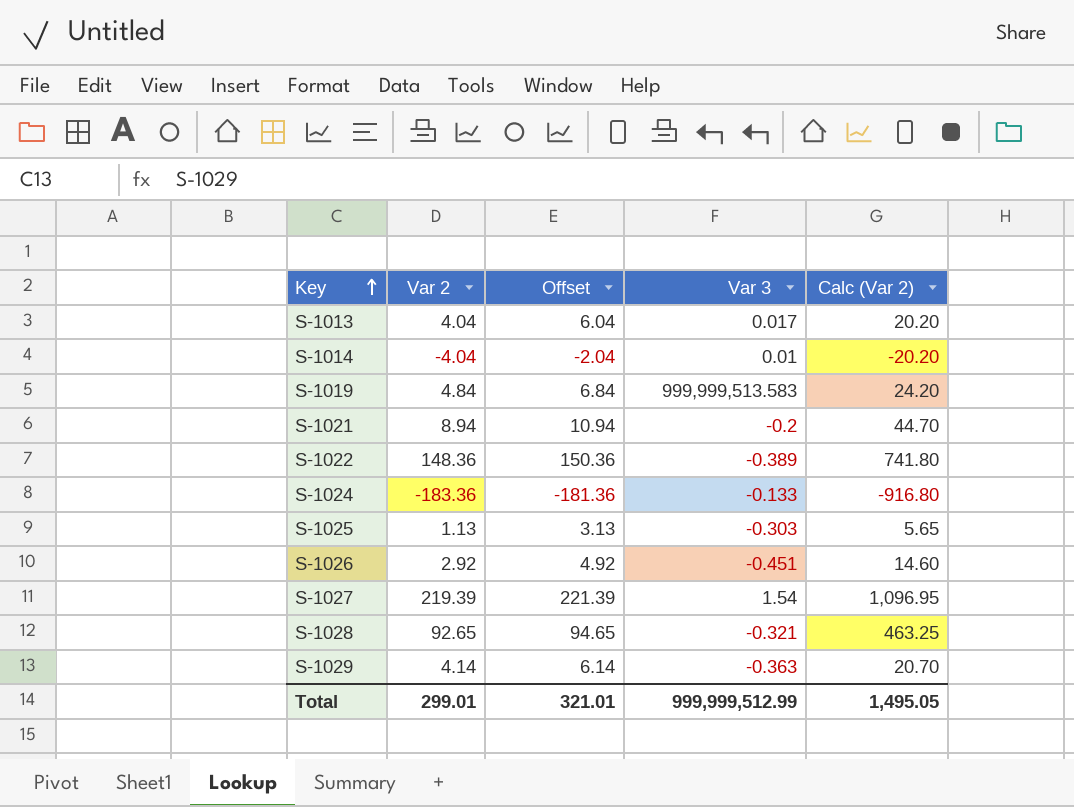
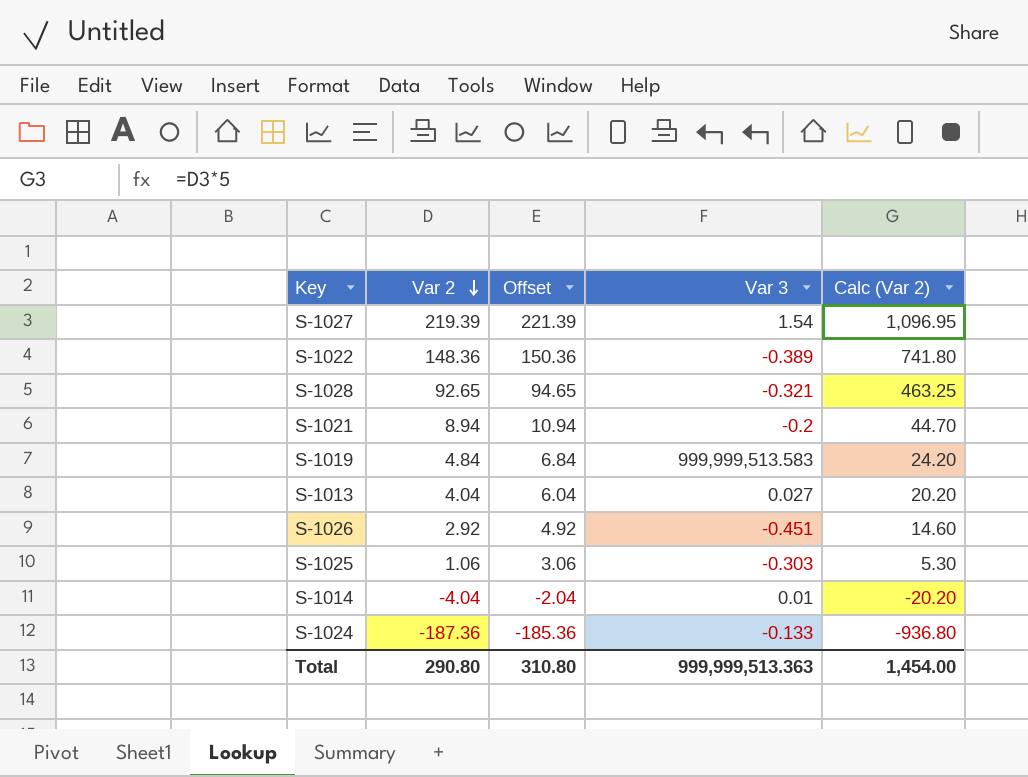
row order: Key ascending -> Var 2 descending
row S-1029: 4.14 | 6.14 | -0.363 | 20.70 -> none
S-1013 | Var 3: 0.017 -> 0.027
S-1025 | Var 2: 1.13 -> 1.06
S-1025 | Offset: 3.13 -> 3.06
S-1025 | Calc (Var 2): 5.65 -> 5.30
S-1024 | Var 2: -183.36 -> -187.36
S-1024 | Offset: -181.36 -> -185.36
S-1024 | Calc (Var 2): -916.80 -> -936.80
Total | Var 2: 299.01 -> 290.80
Total | Offset: 321.01 -> 310.80
Total | Var 3: 999,999,512.99 -> 999,999,513.363
Total | Calc (Var 2): 1,495.05 -> 1,454.00

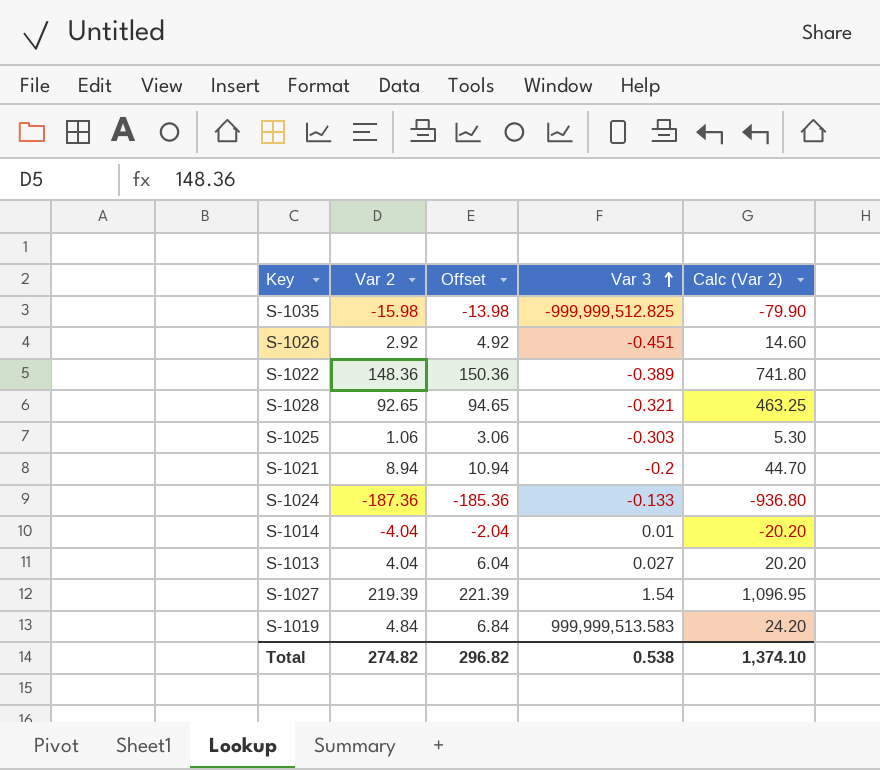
row order: Var 2 descending -> Var 3 ascending
row S-1035: none -> -15.98 | -13.98 | -999,999,512.825 | -79.90
Total | Var 2: 290.80 -> 274.82
Total | Offset: 310.80 -> 296.82
Total | Var 3: 999,999,513.363 -> 0.538
Total | Calc (Var 2): 1,454.00 -> 1,374.10

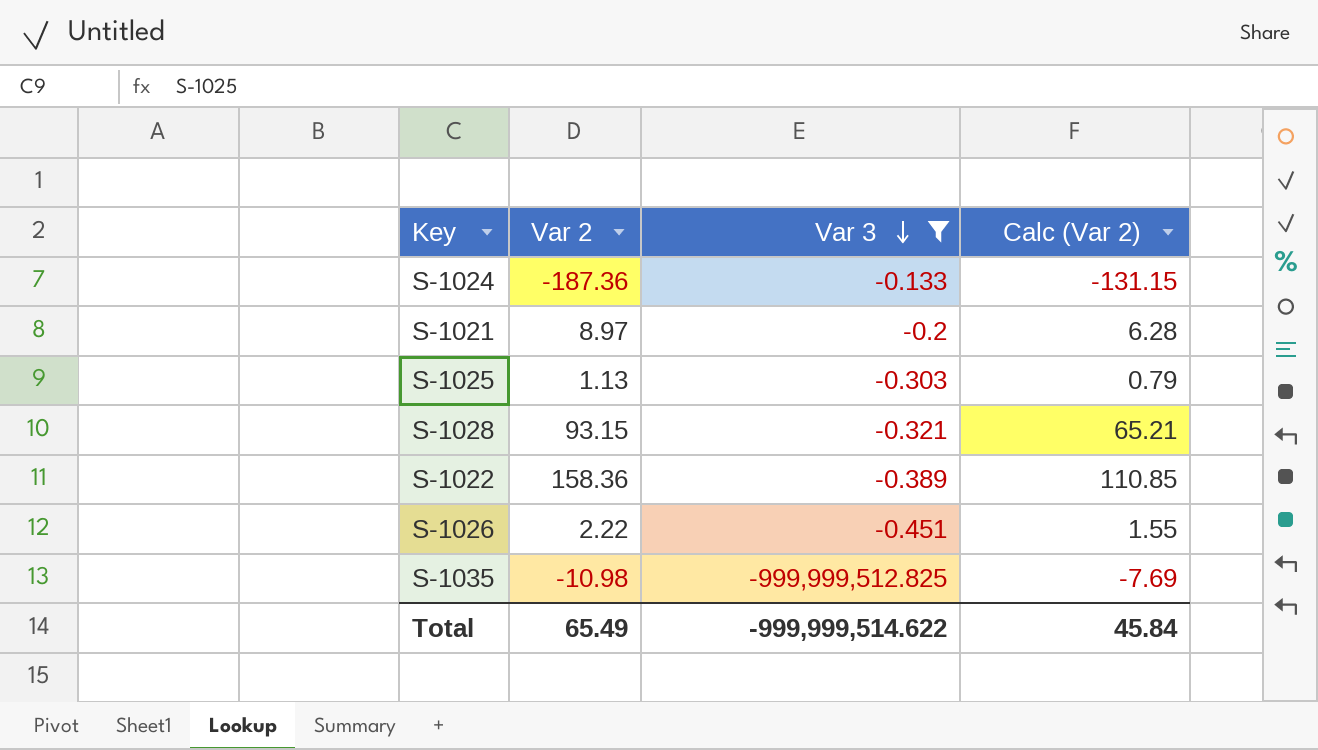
filter: none -> Var 3 <= -0.133
row order: Var 3 ascending -> Var 3 descending
column Offset | formula: [Var 2] + 2 -> none
column Calc (Var 2) | formula: [Var 2] * 5 -> [Var 2] * 0.7
S-1021 | Var 2: 8.94 -> 8.97
S-1025 | Var 2: 1.06 -> 1.13
S-1028 | Var 2: 92.65 -> 93.15
S-1022 | Var 2: 148.36 -> 158.36
S-1026 | Var 2: 2.92 -> 2.22
S-1035 | Var 2: -15.98 -> -10.98
Total | Var 2: 274.82 -> 65.49
Total | Var 3: 0.538 -> -999,999,514.622
Total | Calc (Var 2): 1,374.10 -> 45.84

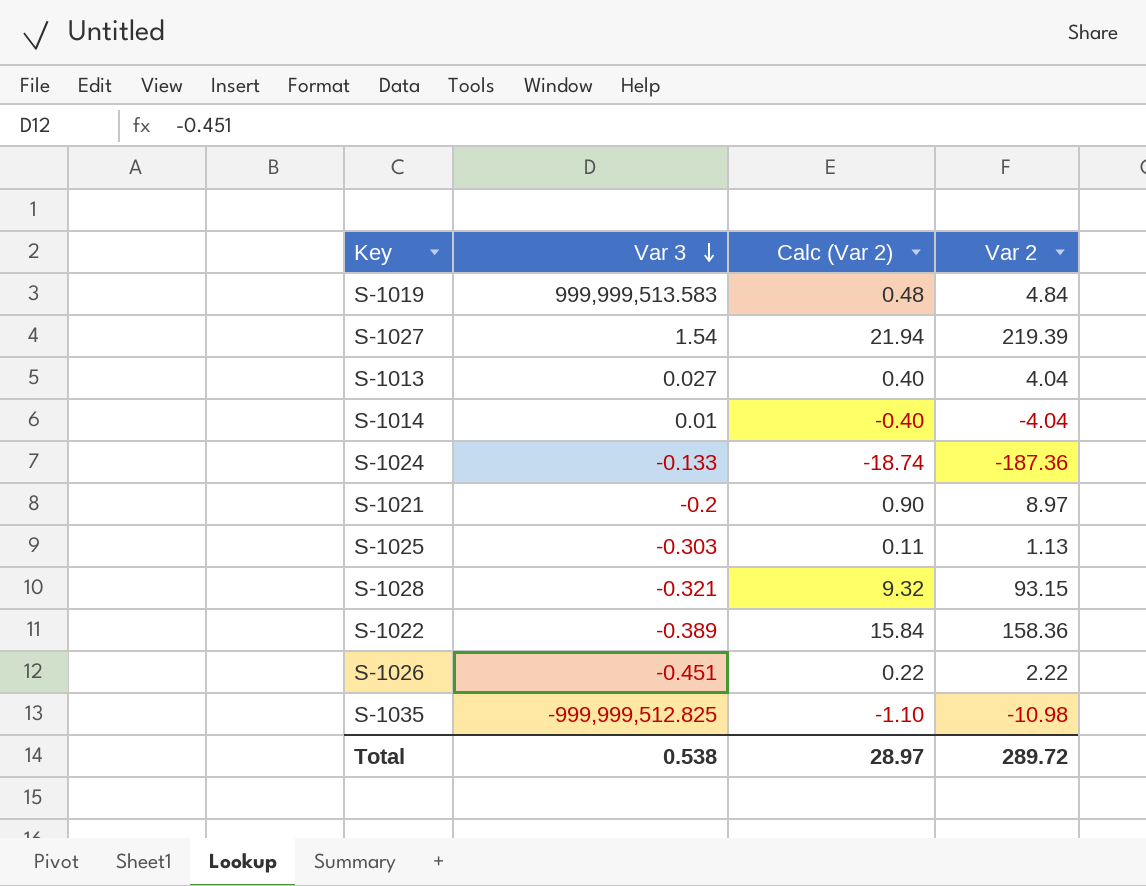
filter: Var 3 <= -0.133 -> none
column Calc (Var 2) | formula: [Var 2] * 0.7 -> [Var 2] * 0.1
column Var 2 | position: 2 -> 4
Total | Var 3: -999,999,514.622 -> 0.538
Total | Calc (Var 2): 45.84 -> 28.97
Total | Var 2: 65.49 -> 289.72

